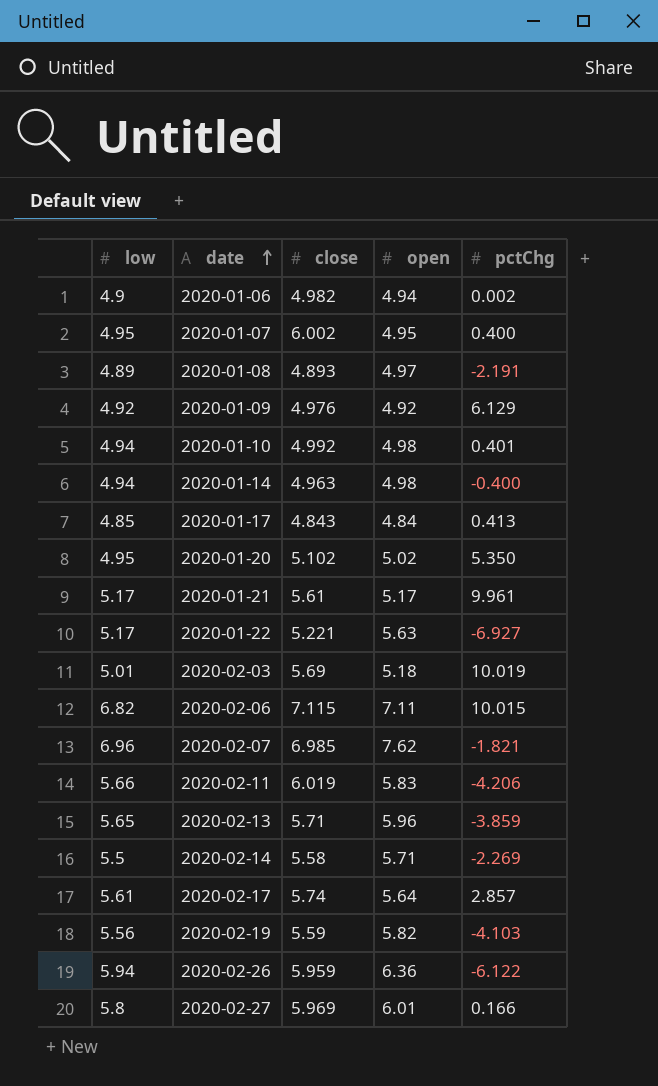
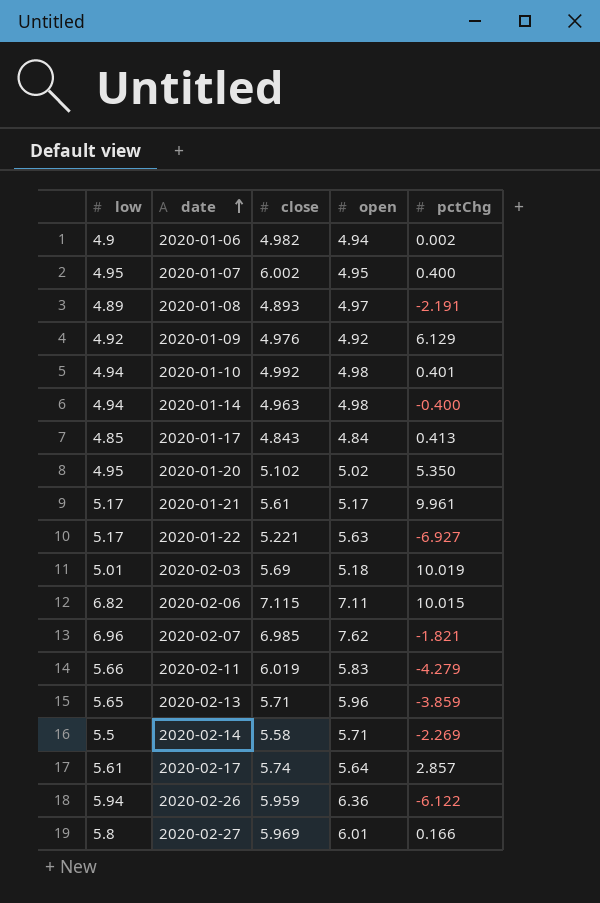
row 2020-02-19: 5.56 | 5.59 | 5.82 | -4.103 -> none
2020-02-11 | pctChg: -4.206 -> -4.279

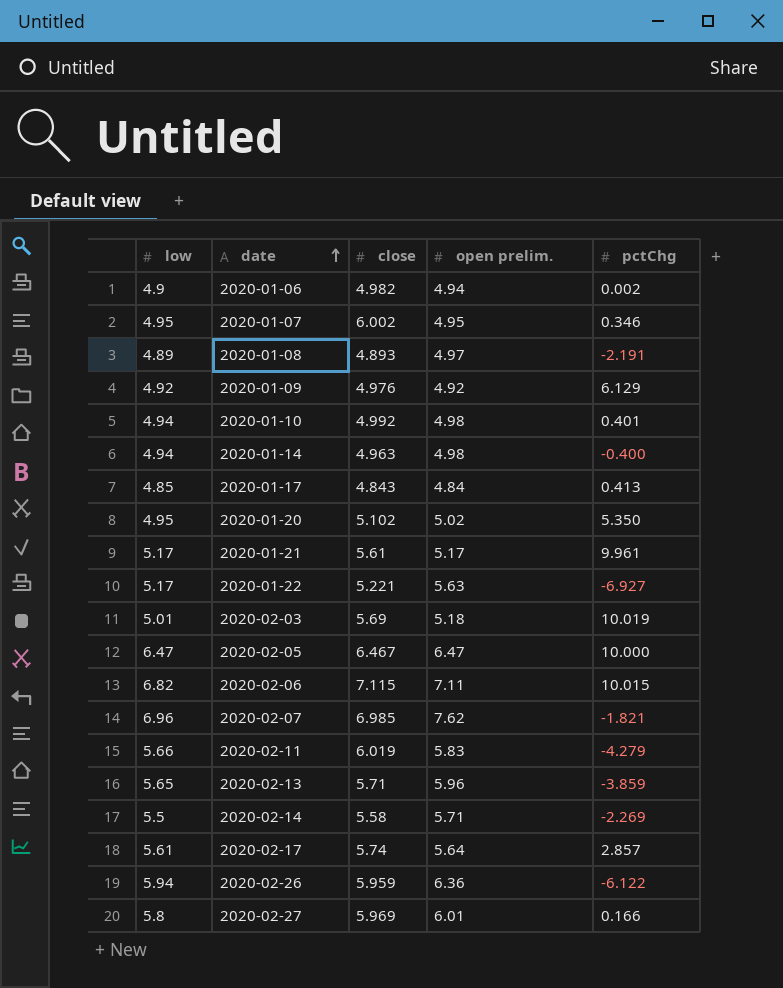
column name: open -> open prelim.
2020-01-07 | pctChg: 0.400 -> 0.346
row 2020-02-05: none -> 6.47 | 6.467 | 6.47 | 10.000

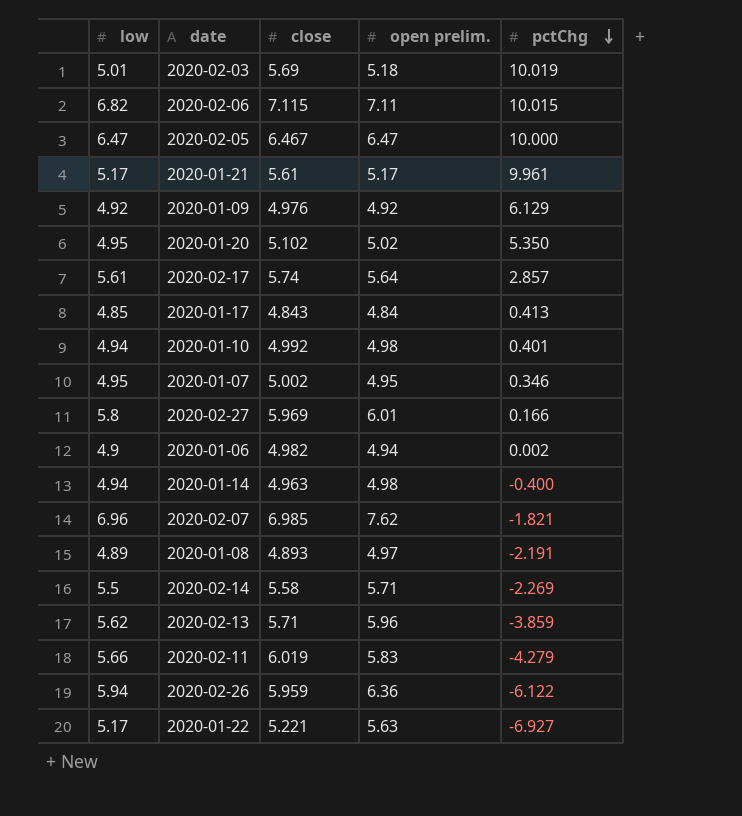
row order: date ascending -> pctChg descending
2020-01-07 | close: 6.002 -> 5.002
2020-02-13 | low: 5.65 -> 5.62

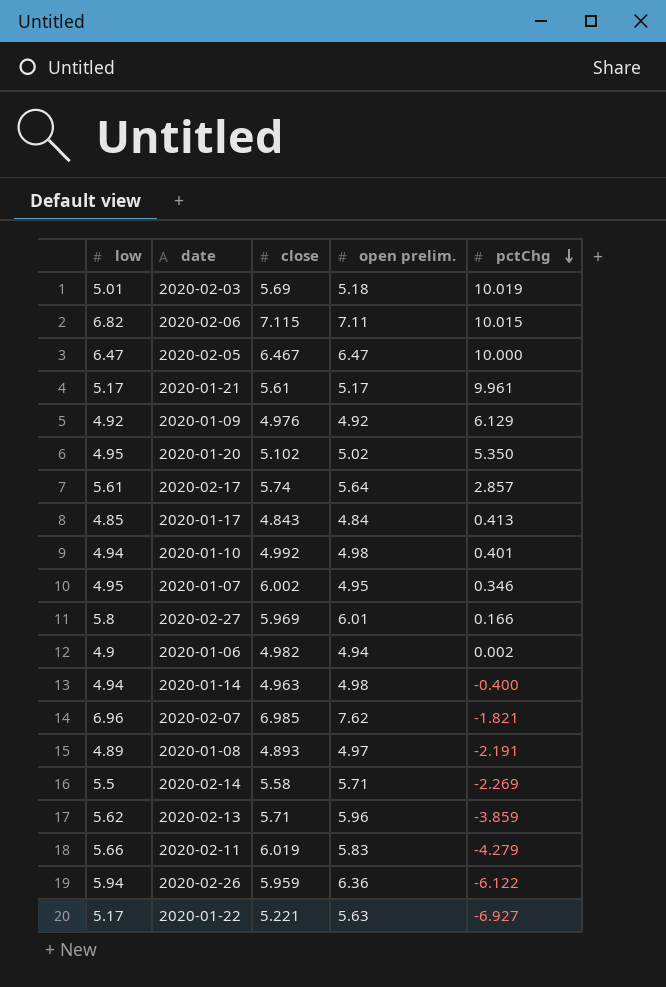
2020-01-07 | close: 5.002 -> 6.002

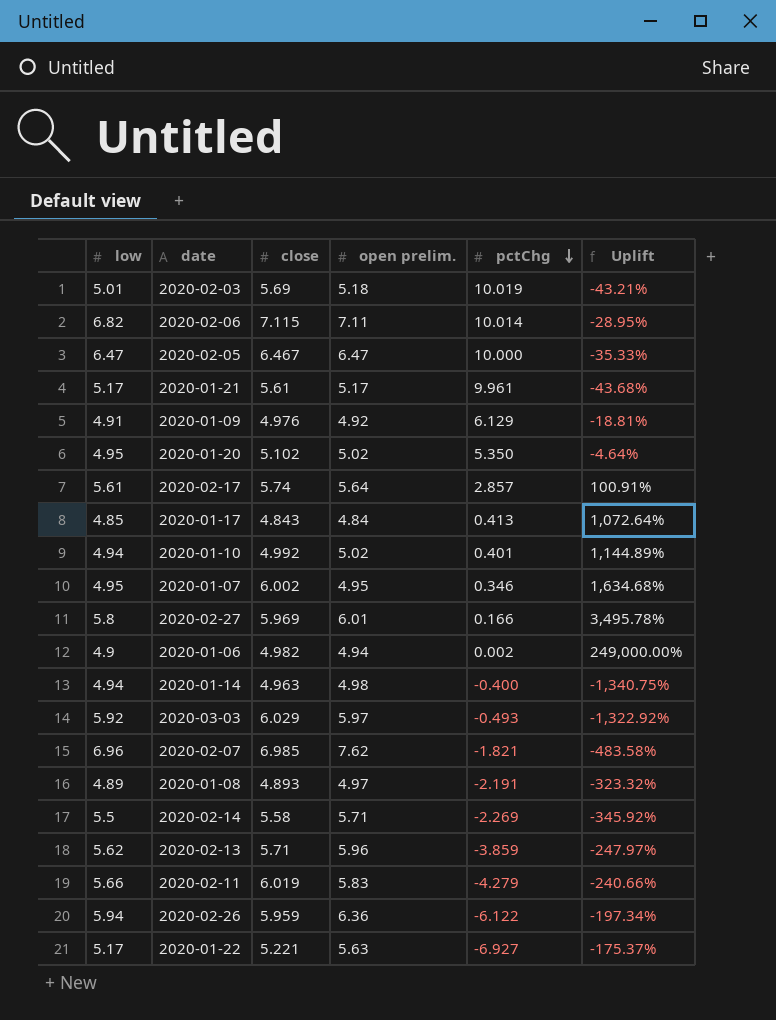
column Uplift | formula: none -> ([close] - [pctChg]) / [pctChg]
2020-02-06 | pctChg: 10.015 -> 10.014
2020-01-09 | low: 4.92 -> 4.91
2020-01-10 | open prelim.: 4.98 -> 5.02
row 2020-03-03: none -> 5.92 | 6.029 | 5.97 | -0.493 | -1,322.92%

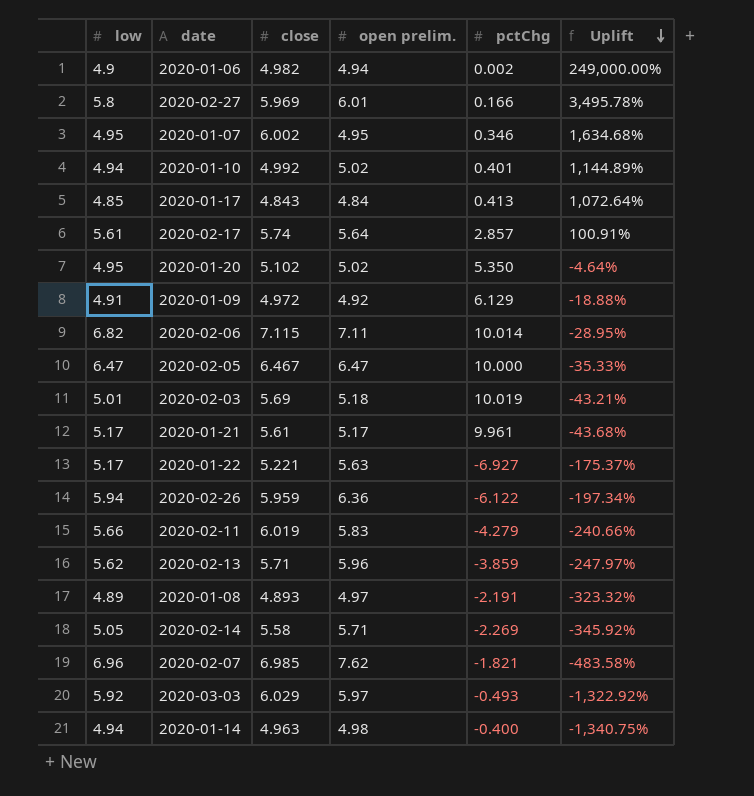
row order: pctChg descending -> Uplift descending
2020-01-09 | close: 4.976 -> 4.972
2020-01-09 | Uplift: -18.81% -> -18.88%
2020-02-14 | low: 5.5 -> 5.05

